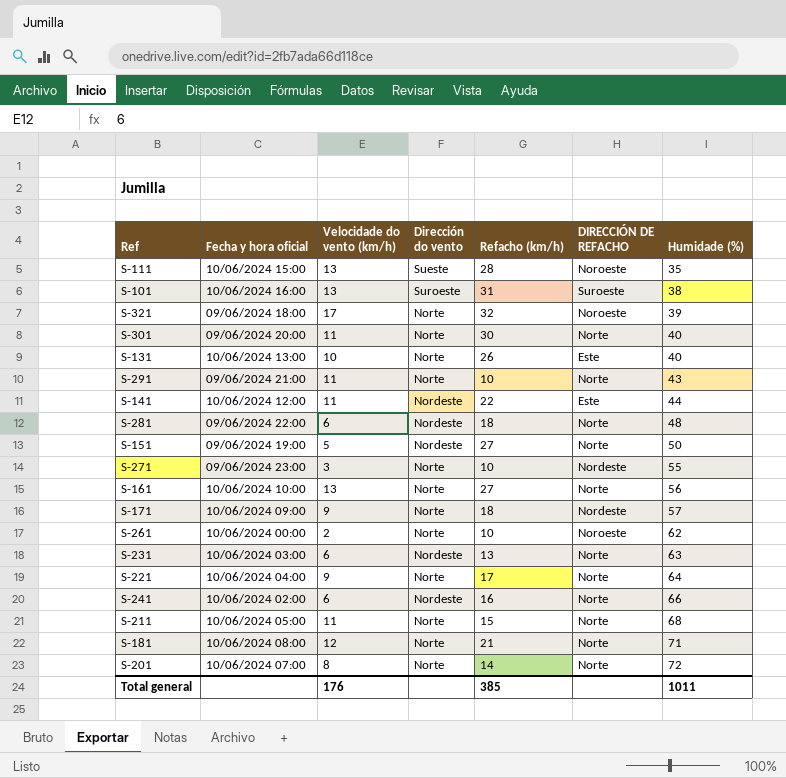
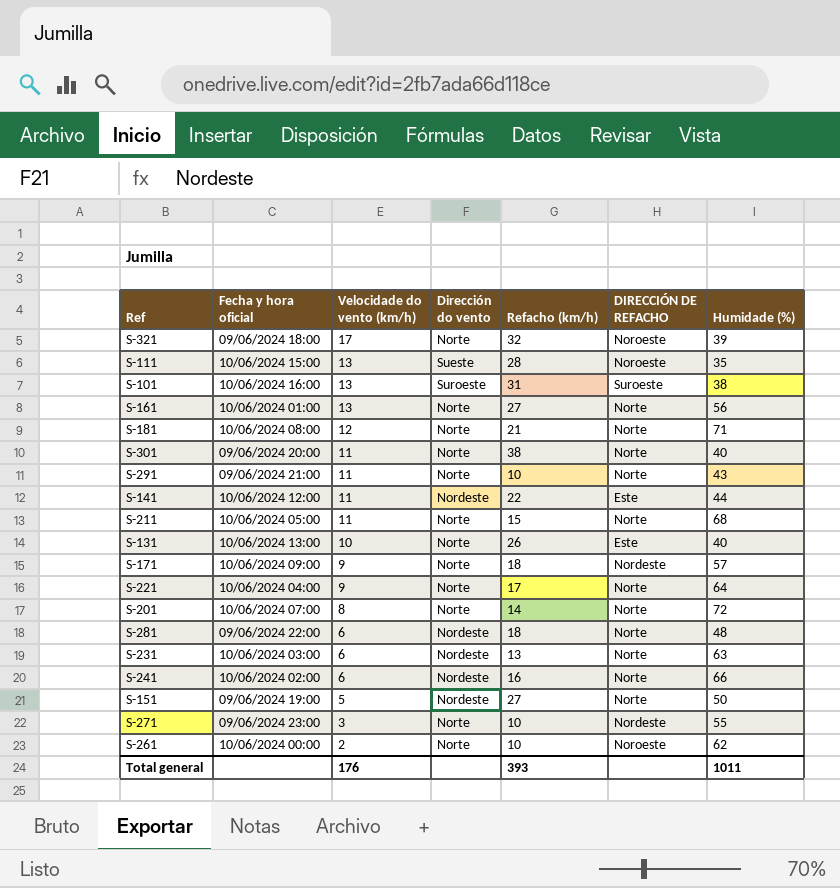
row order: Humidade (%) ascending -> Velocidade do vento (km/h) descending
S-161 | Fecha y hora oficial: 10/06/2024 10:00 -> 10/06/2024 01:00
S-301 | Refacho (km/h): 30 -> 38
Total general | Refacho (km/h): 385 -> 393

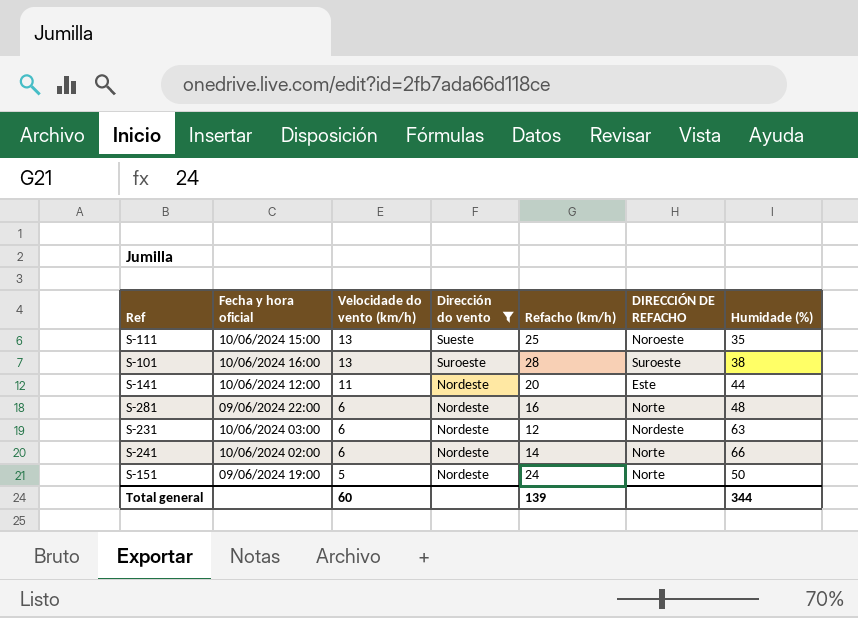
filter: none -> Dirección do vento != Norte
S-111 | Refacho (km/h): 28 -> 25
S-101 | Refacho (km/h): 31 -> 28
S-141 | Refacho (km/h): 22 -> 20
S-281 | Refacho (km/h): 18 -> 16
S-231 | Refacho (km/h): 13 -> 12
S-231 | DIRECCIÓN DE REFACHO: Norte -> Nordeste
S-241 | Refacho (km/h): 16 -> 14
S-151 | Refacho (km/h): 27 -> 24
Total general | Velocidade do vento (km/h): 176 -> 60
Total general | Refacho (km/h): 393 -> 139
Total general | Humidade (%): 1011 -> 344

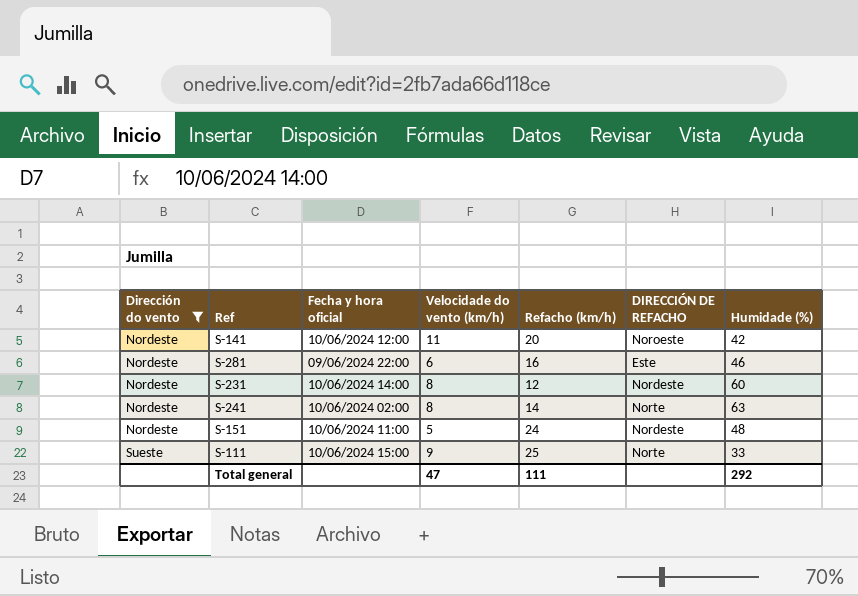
row order: Velocidade do vento (km/h) descending -> Dirección do vento ascending
column Dirección do vento | position: 4 -> 1
row S-101: 10/06/2024 16:00 | 13 | Suroeste | 28 | Suroeste | 38 -> none
S-141 | DIRECCIÓN DE REFACHO: Este -> Noroeste
S-141 | Humidade (%): 44 -> 42
S-281 | DIRECCIÓN DE REFACHO: Norte -> Este
S-281 | Humidade (%): 48 -> 46
S-231 | Fecha y hora oficial: 10/06/2024 03:00 -> 10/06/2024 14:00
S-231 | Velocidade do vento (km/h): 6 -> 8
S-231 | Humidade (%): 63 -> 60
S-241 | Velocidade do vento (km/h): 6 -> 8
S-241 | Humidade (%): 66 -> 63
S-151 | Fecha y hora oficial: 09/06/2024 19:00 -> 10/06/2024 11:00
S-151 | DIRECCIÓN DE REFACHO: Norte -> Nordeste
S-151 | Humidade (%): 50 -> 48
S-111 | Velocidade do vento (km/h): 13 -> 9
S-111 | DIRECCIÓN DE REFACHO: Noroeste -> Norte
S-111 | Humidade (%): 35 -> 33
Total general | Velocidade do vento (km/h): 60 -> 47
Total general | Refacho (km/h): 139 -> 111
Total general | Humidade (%): 344 -> 292

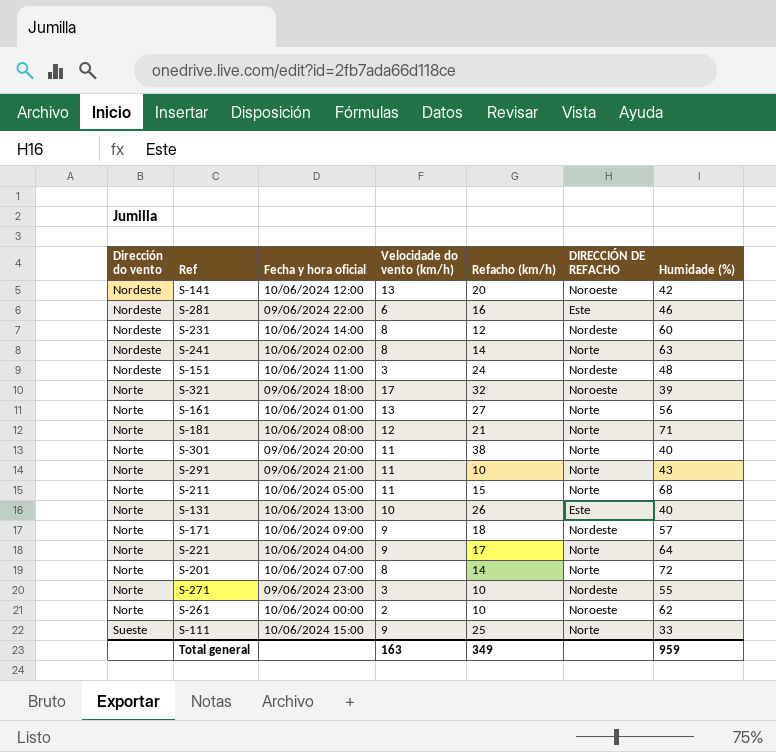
filter: Dirección do vento != Norte -> none
S-141 | Velocidade do vento (km/h): 11 -> 13
S-151 | Velocidade do vento (km/h): 5 -> 3
Total general | Velocidade do vento (km/h): 47 -> 163
Total general | Refacho (km/h): 111 -> 349
Total general | Humidade (%): 292 -> 959

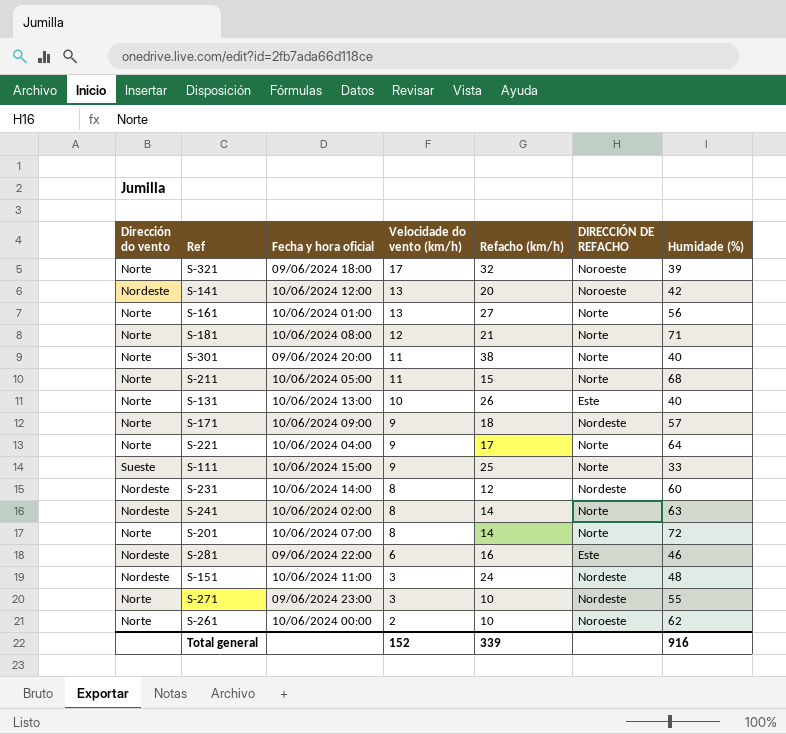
row order: Dirección do vento ascending -> Velocidade do vento (km/h) descending
row S-291: Norte | 09/06/2024 21:00 | 11 | 10 | Norte | 43 -> none
Total general | Velocidade do vento (km/h): 163 -> 152
Total general | Refacho (km/h): 349 -> 339
Total general | Humidade (%): 959 -> 916

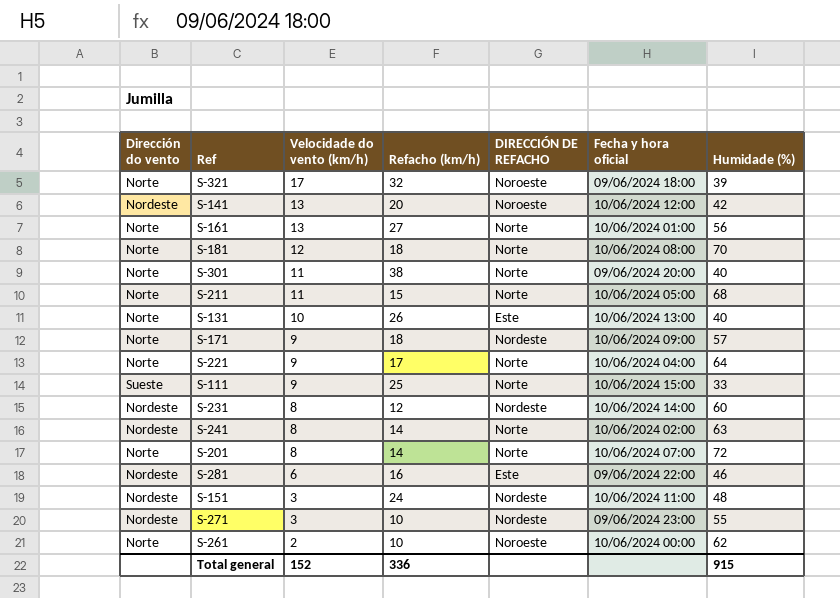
column Fecha y hora oficial | position: 3 -> 6
S-181 | Refacho (km/h): 21 -> 18
S-181 | Humidade (%): 71 -> 70
S-271 | Dirección do vento: Norte -> Nordeste
Total general | Refacho (km/h): 339 -> 336
Total general | Humidade (%): 916 -> 915

